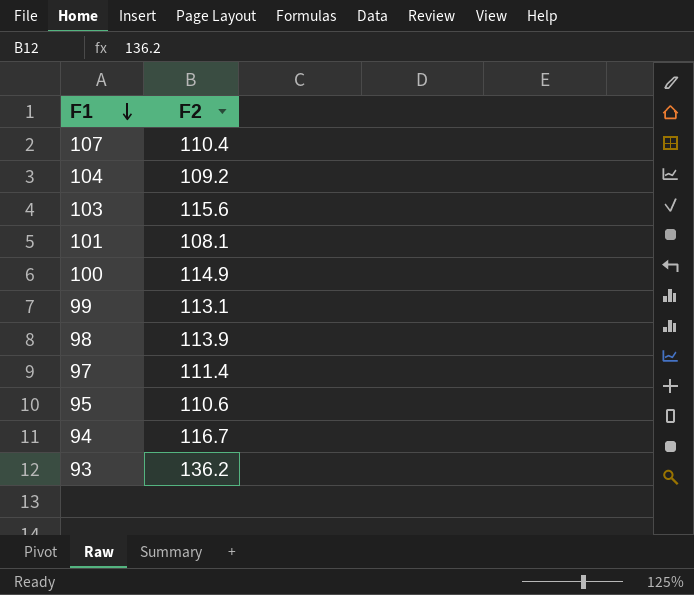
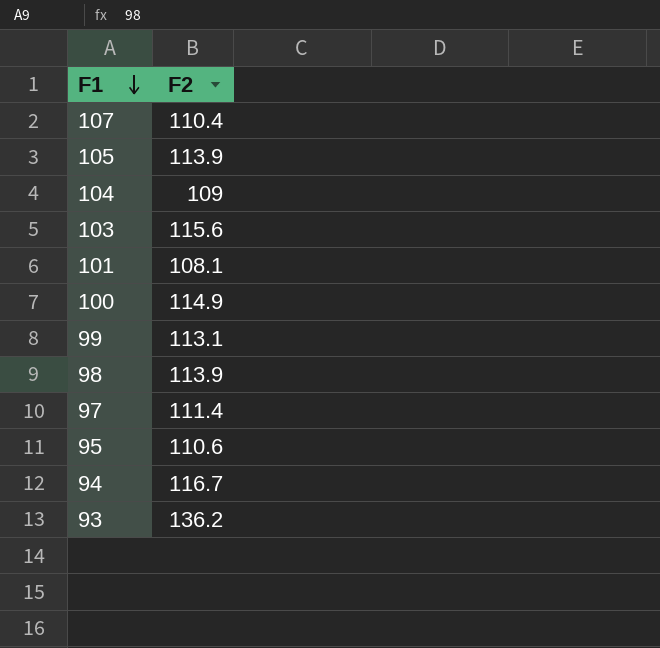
row 105: none -> 113.9
104 | F2: 109.2 -> 109

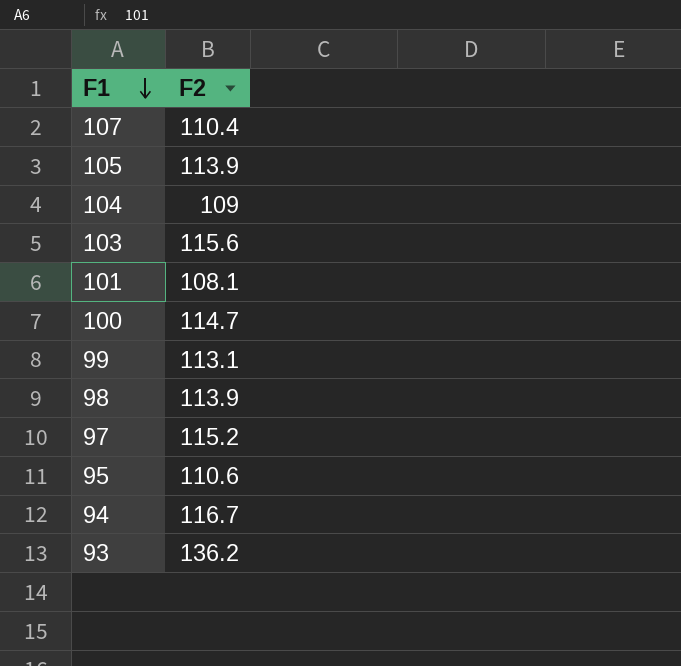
100 | F2: 114.9 -> 114.7
97 | F2: 111.4 -> 115.2

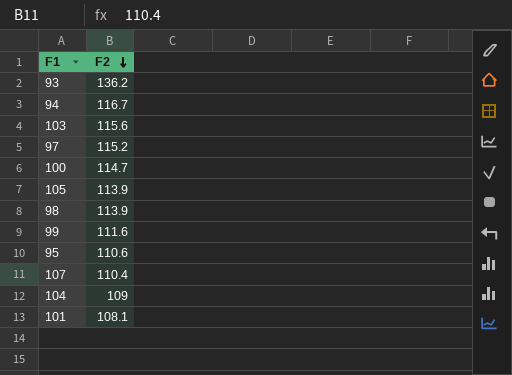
row order: F1 descending -> F2 descending
99 | F2: 113.1 -> 111.6

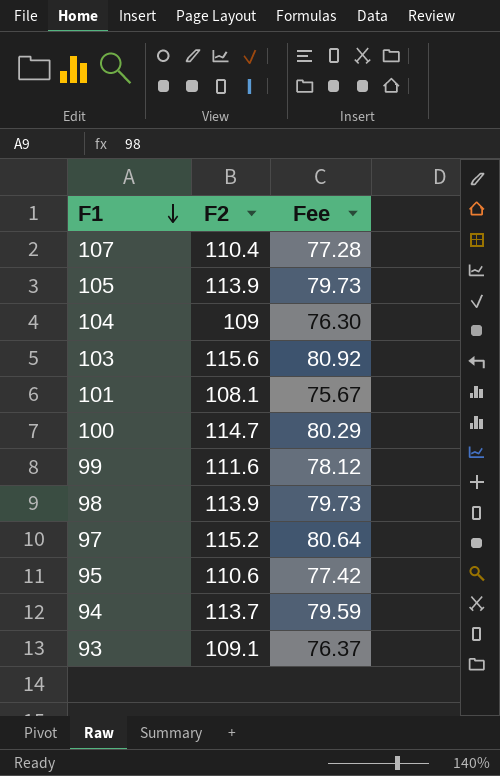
row order: F2 descending -> F1 descending
column Fee | formula: none -> [F2] * 0.7
94 | F2: 116.7 -> 113.7
93 | F2: 136.2 -> 109.1

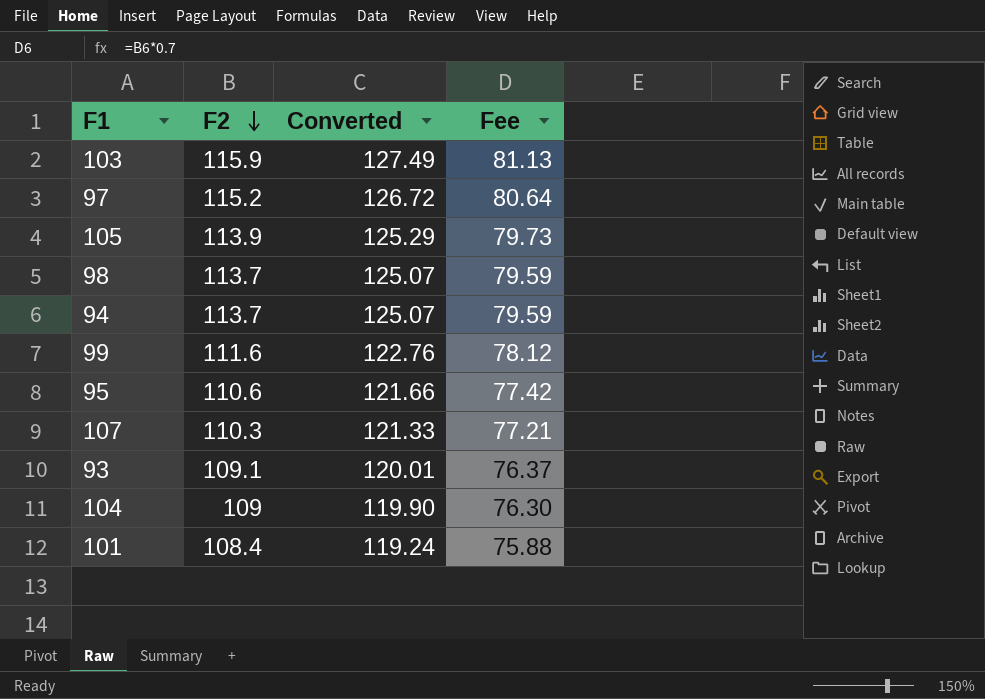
row order: F1 descending -> F2 descending
column Converted | formula: none -> [F2] * 1.1
row 100: 114.7 | 80.29 -> none
103 | F2: 115.6 -> 115.9
103 | Fee: 80.92 -> 81.13
98 | F2: 113.9 -> 113.7
98 | Fee: 79.73 -> 79.59
107 | F2: 110.4 -> 110.3
107 | Fee: 77.28 -> 77.21
101 | F2: 108.1 -> 108.4
101 | Fee: 75.67 -> 75.88

